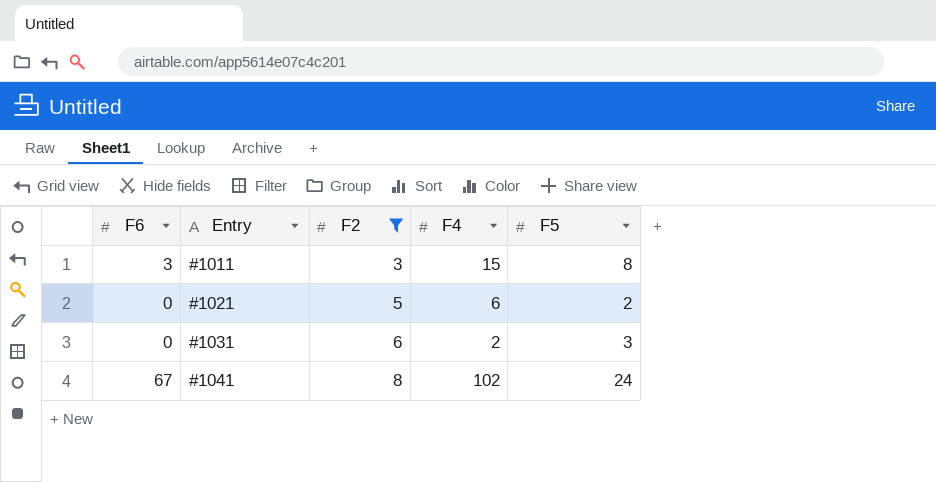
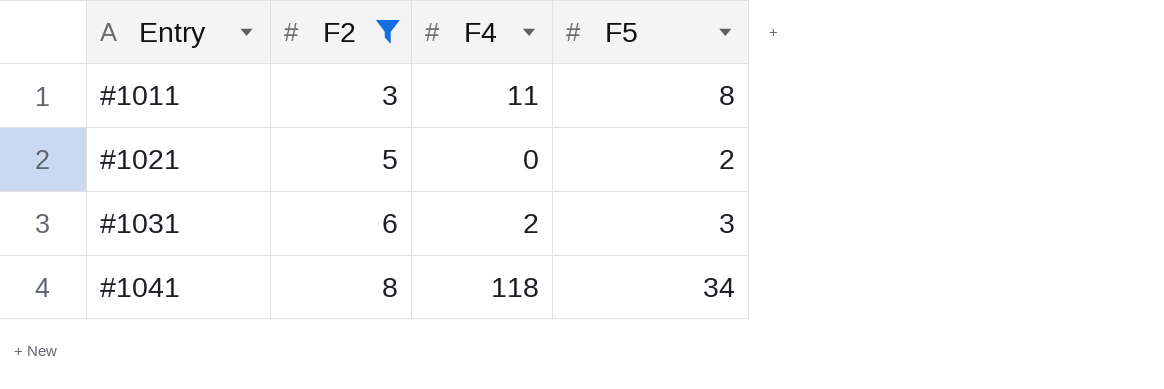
column F6 | position: 1 -> none
#1011 | F4: 15 -> 11
#1021 | F4: 6 -> 0
#1041 | F4: 102 -> 118
#1041 | F5: 24 -> 34

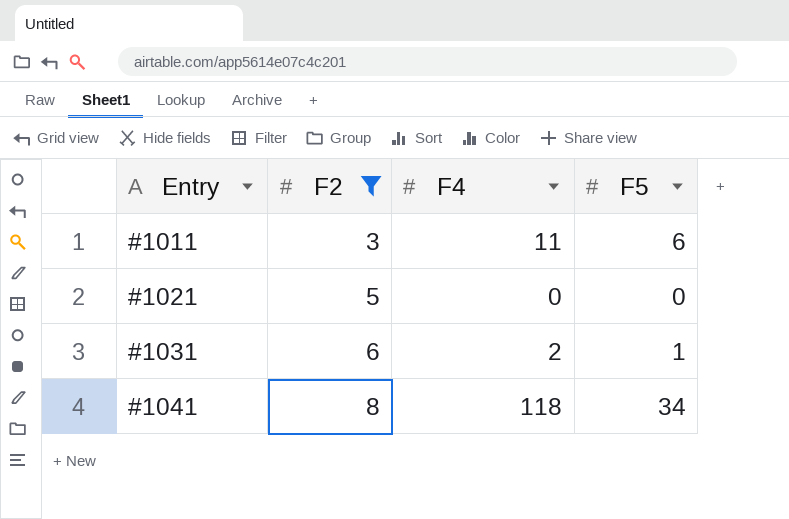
#1011 | F5: 8 -> 6
#1021 | F5: 2 -> 0
#1031 | F5: 3 -> 1

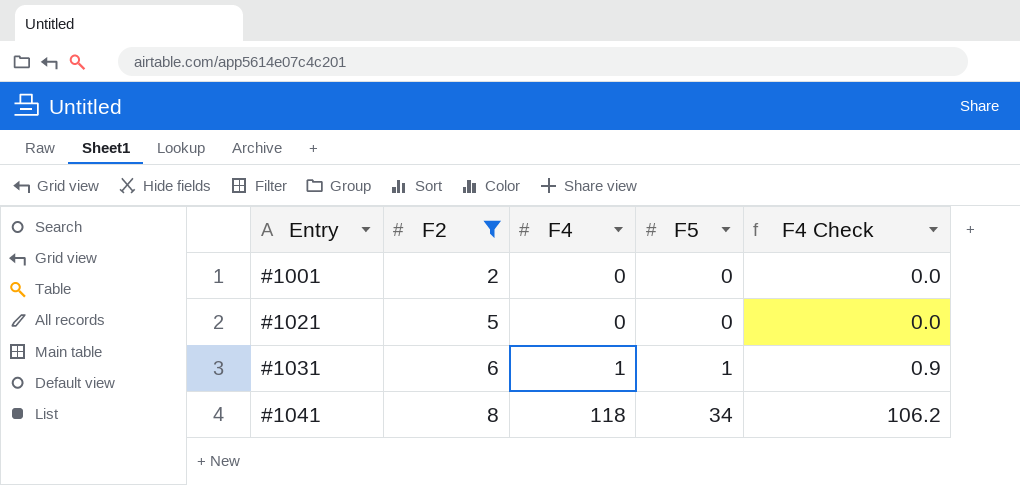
column F4 Check | formula: none -> [F4] * 0.9
row #1011: 3 | 11 | 6 -> none
row #1001: none -> 2 | 0 | 0 | 0.0
#1031 | F4: 2 -> 1

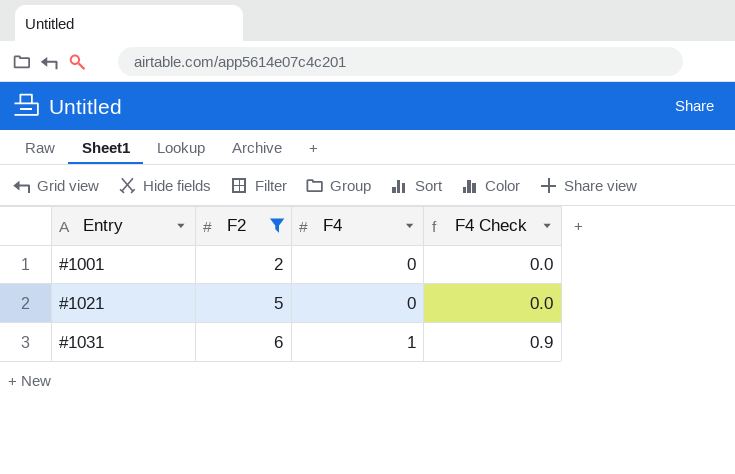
column F5 | position: 4 -> none
row #1041: 8 | 118 | 34 | 106.2 -> none

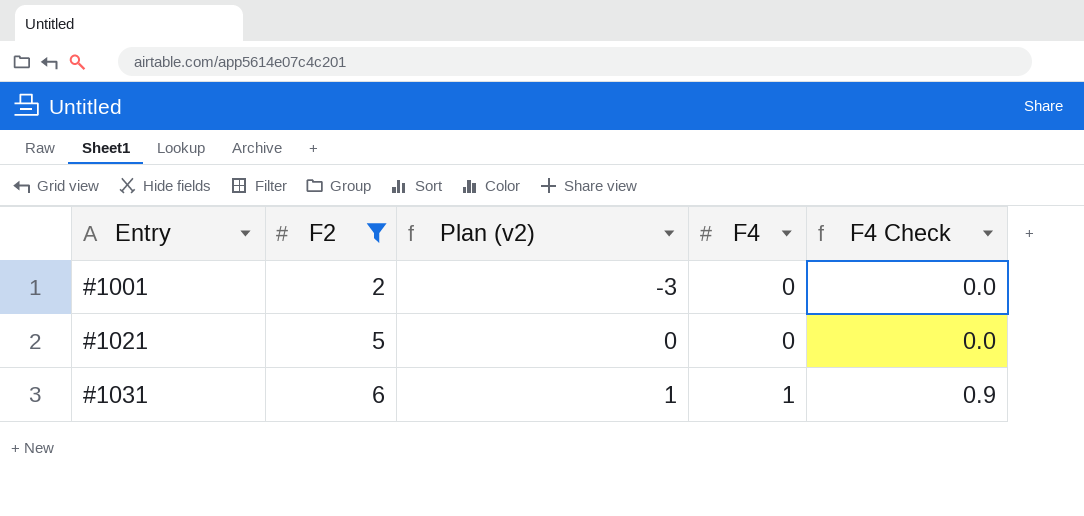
column Plan (v2) | formula: none -> [F2] - 5

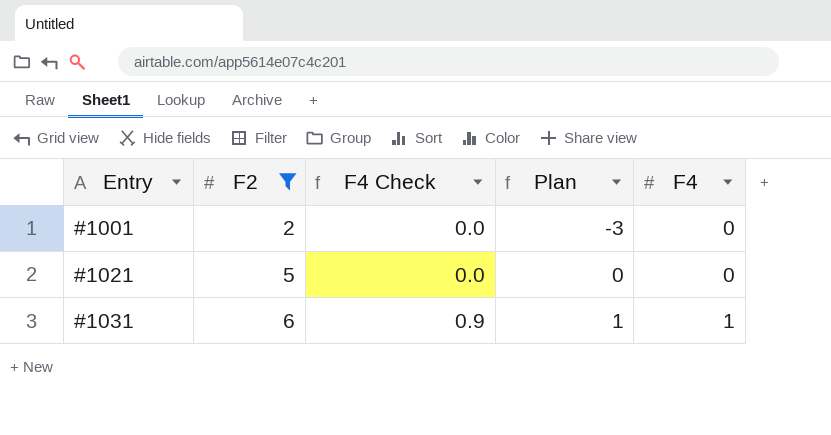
column F4 Check | position: 5 -> 3
column name: Plan (v2) -> Plan

